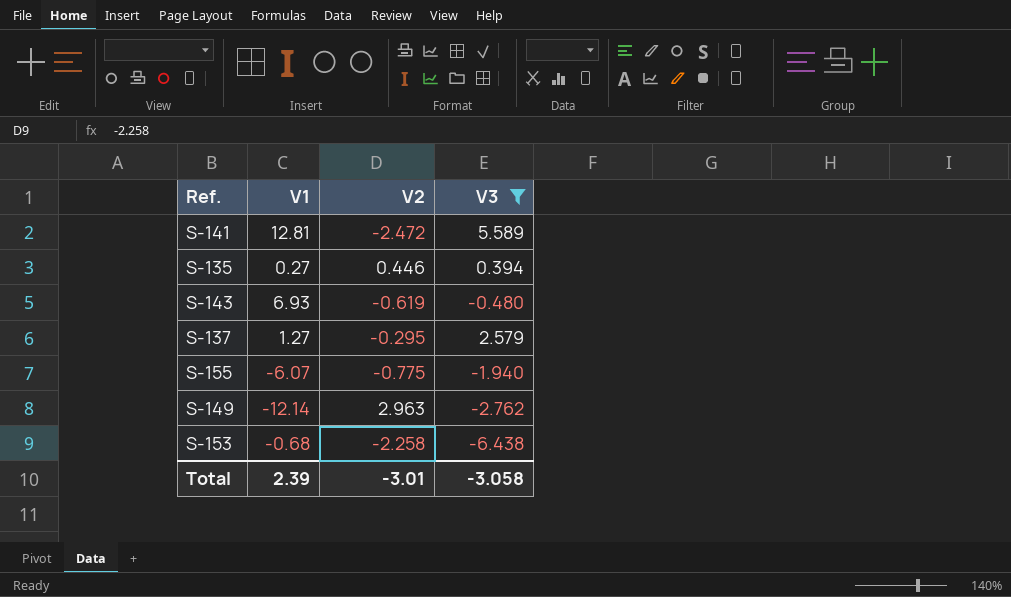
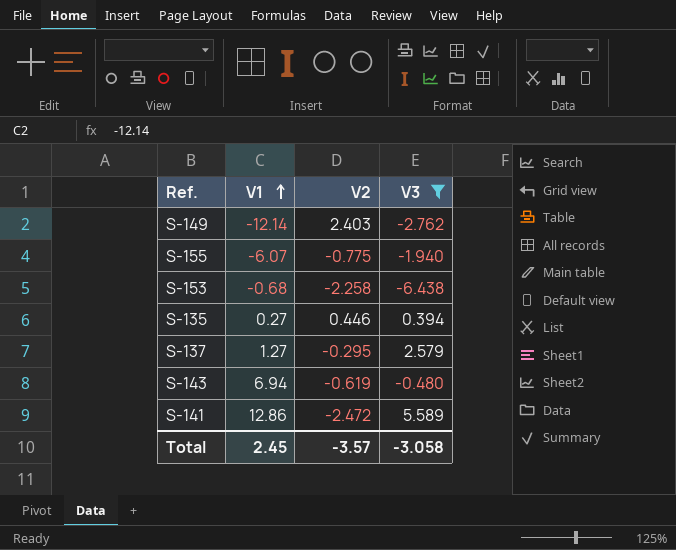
row order: none -> V1 ascending
S-149 | V2: 2.963 -> 2.403
S-143 | V1: 6.93 -> 6.94
S-141 | V1: 12.81 -> 12.86
Total | V1: 2.39 -> 2.45
Total | V2: -3.01 -> -3.57

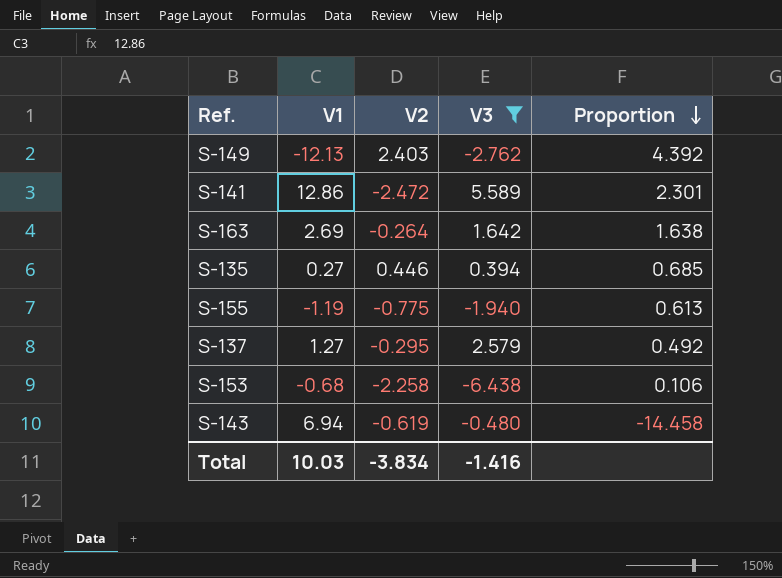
row order: V1 ascending -> Proportion descending
column Proportion | formula: none -> [V1] / [V3]
S-149 | V1: -12.14 -> -12.13
row S-163: none -> 2.69 | -0.264 | 1.642 | 1.638
S-155 | V1: -6.07 -> -1.19
Total | V1: 2.45 -> 10.03
Total | V2: -3.57 -> -3.834
Total | V3: -3.058 -> -1.416

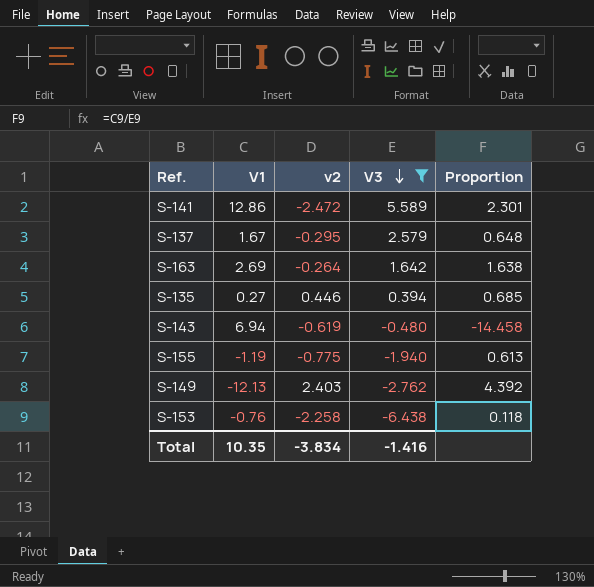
row order: Proportion descending -> V3 descending
column name: V2 -> v2
S-137 | V1: 1.27 -> 1.67
S-137 | Proportion: 0.492 -> 0.648
S-153 | V1: -0.68 -> -0.76
S-153 | Proportion: 0.106 -> 0.118
Total | V1: 10.03 -> 10.35

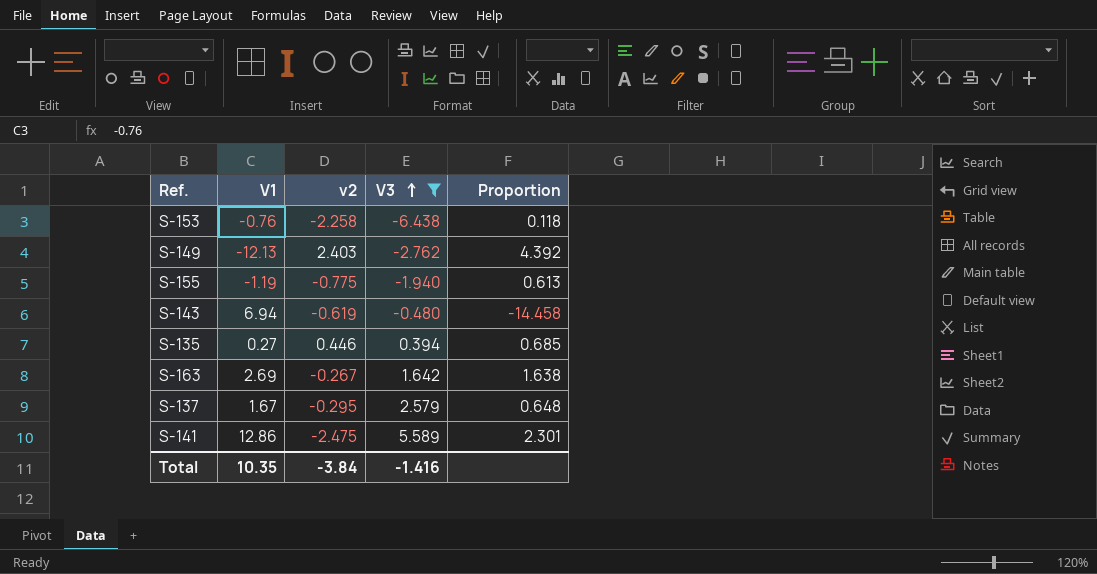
row order: V3 descending -> V3 ascending
S-163 | v2: -0.264 -> -0.267
S-141 | v2: -2.472 -> -2.475
Total | v2: -3.834 -> -3.84

